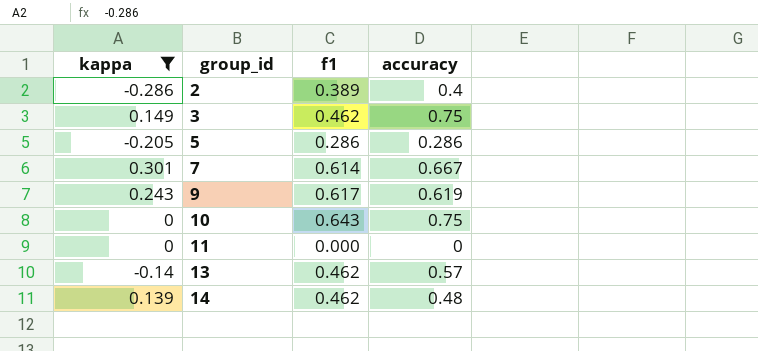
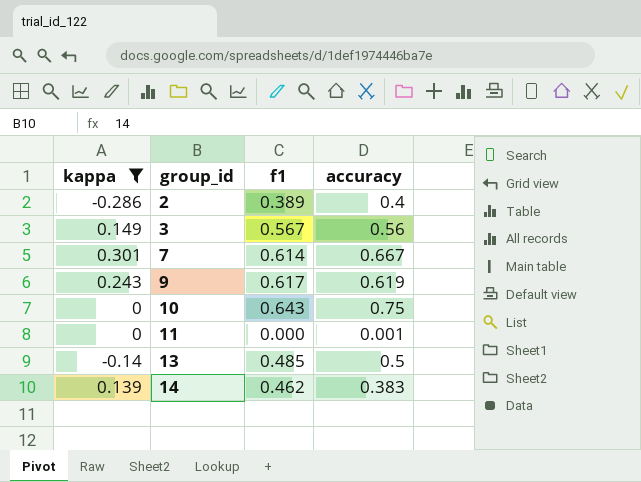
row 5: -0.205 | 0.286 | 0.286 -> none
3 | f1: 0.462 -> 0.567
3 | accuracy: 0.75 -> 0.56
11 | accuracy: 0 -> 0.001
13 | f1: 0.462 -> 0.485
13 | accuracy: 0.57 -> 0.5
14 | accuracy: 0.48 -> 0.383

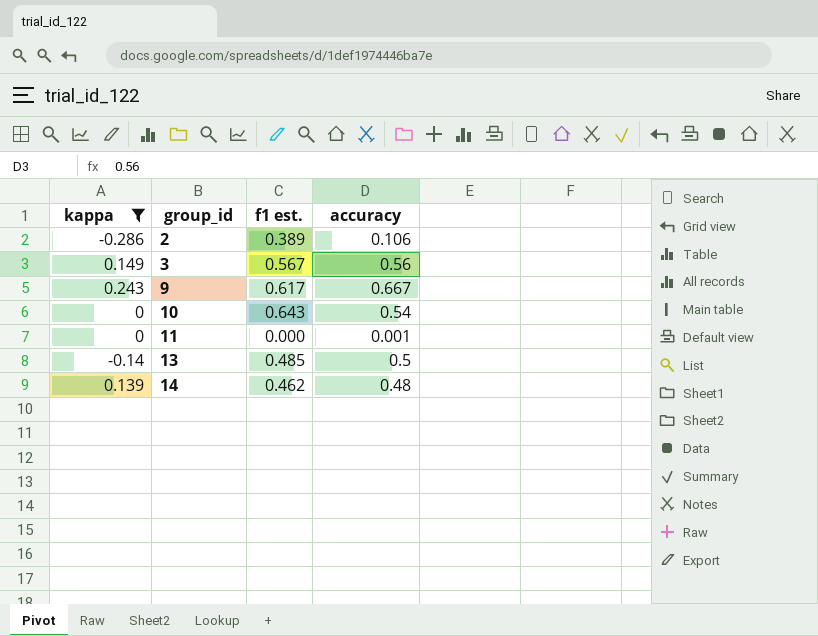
column name: f1 -> f1 est.
row 7: 0.301 | 0.614 | 0.667 -> none
2 | accuracy: 0.4 -> 0.106
9 | accuracy: 0.619 -> 0.667
10 | accuracy: 0.75 -> 0.54
14 | accuracy: 0.383 -> 0.48

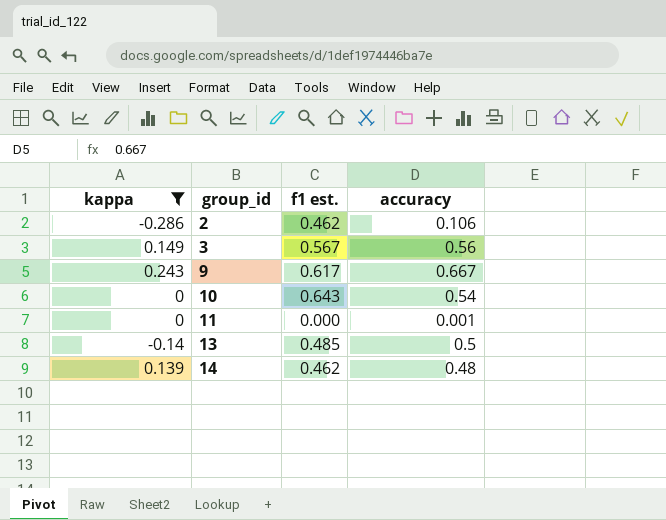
2 | f1 est.: 0.389 -> 0.462

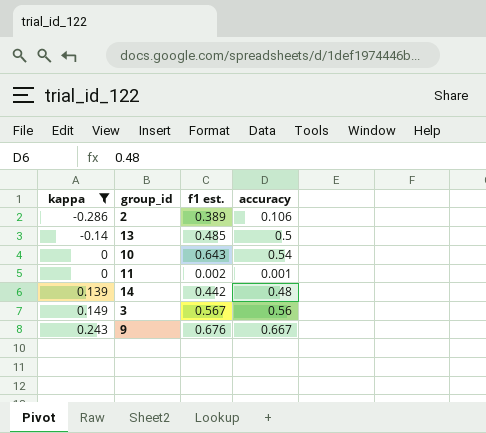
row order: group_id ascending -> kappa ascending
2 | f1 est.: 0.462 -> 0.389
11 | f1 est.: 0.000 -> 0.002
14 | f1 est.: 0.462 -> 0.442
9 | f1 est.: 0.617 -> 0.676

